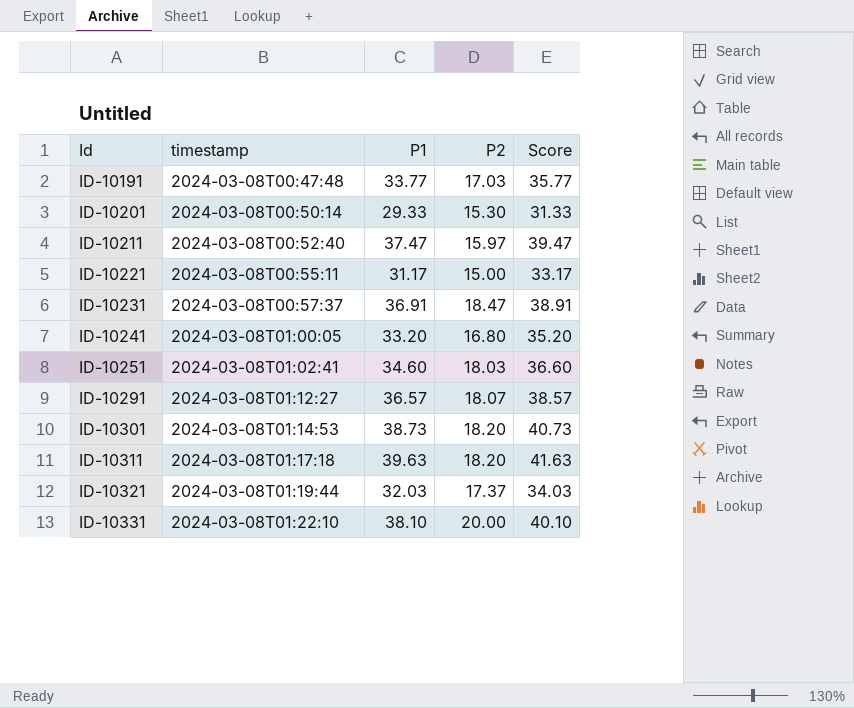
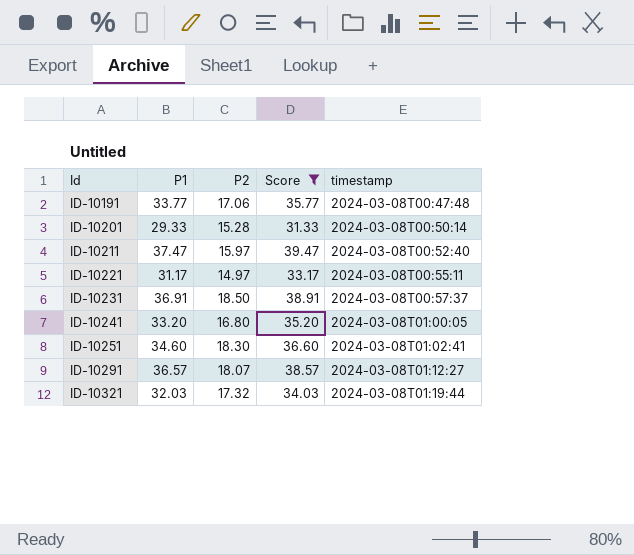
filter: none -> Score <= 39.47
column timestamp | position: 2 -> 5
ID-10191 | P2: 17.03 -> 17.06
ID-10201 | P2: 15.30 -> 15.28
ID-10221 | P2: 15.00 -> 14.97
ID-10231 | P2: 18.47 -> 18.50
ID-10251 | P2: 18.03 -> 18.30
ID-10321 | P2: 17.37 -> 17.32

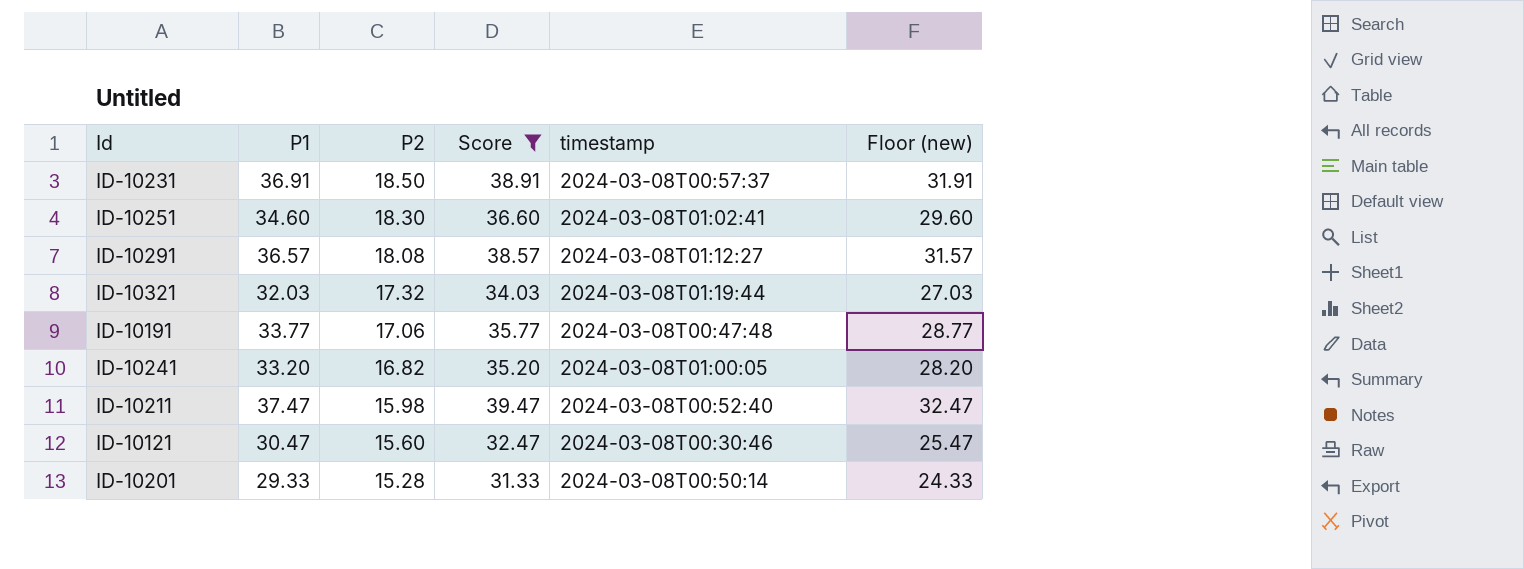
row order: Id ascending -> P2 descending
column Floor (new) | formula: none -> [P1] - 5
row ID-10221: 31.17 | 14.97 | 33.17 | 2024-03-08T00:55:11 -> none
ID-10291 | P2: 18.07 -> 18.08
ID-10241 | P2: 16.80 -> 16.82
ID-10211 | P2: 15.97 -> 15.98
row ID-10121: none -> 30.47 | 15.60 | 32.47 | 2024-03-08T00:30:46 | 25.47

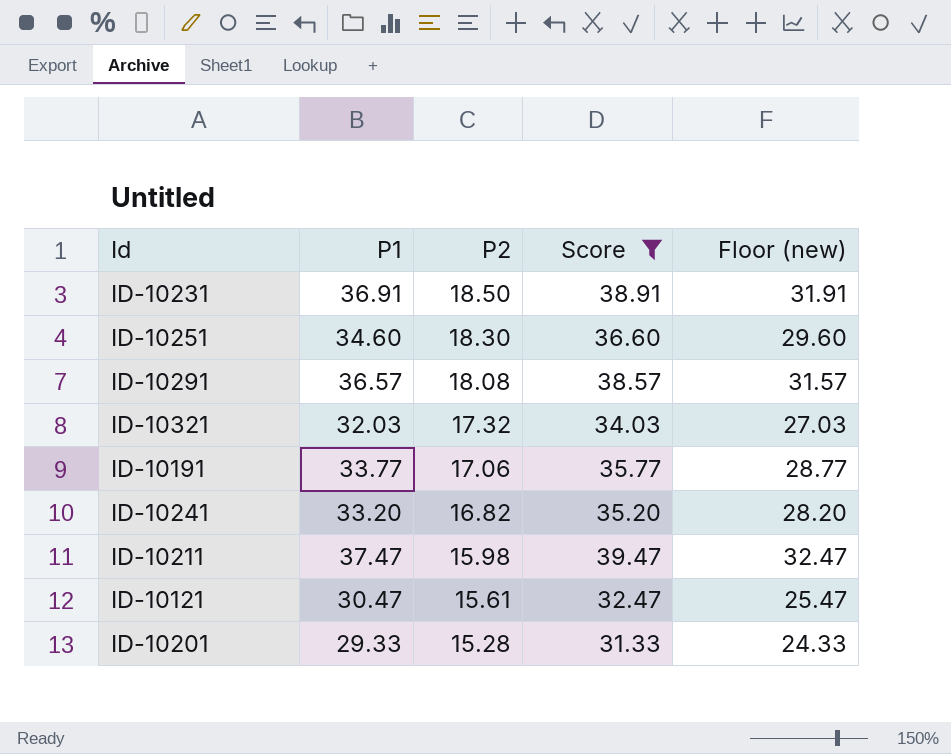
column timestamp | position: 5 -> none
ID-10121 | P2: 15.60 -> 15.61

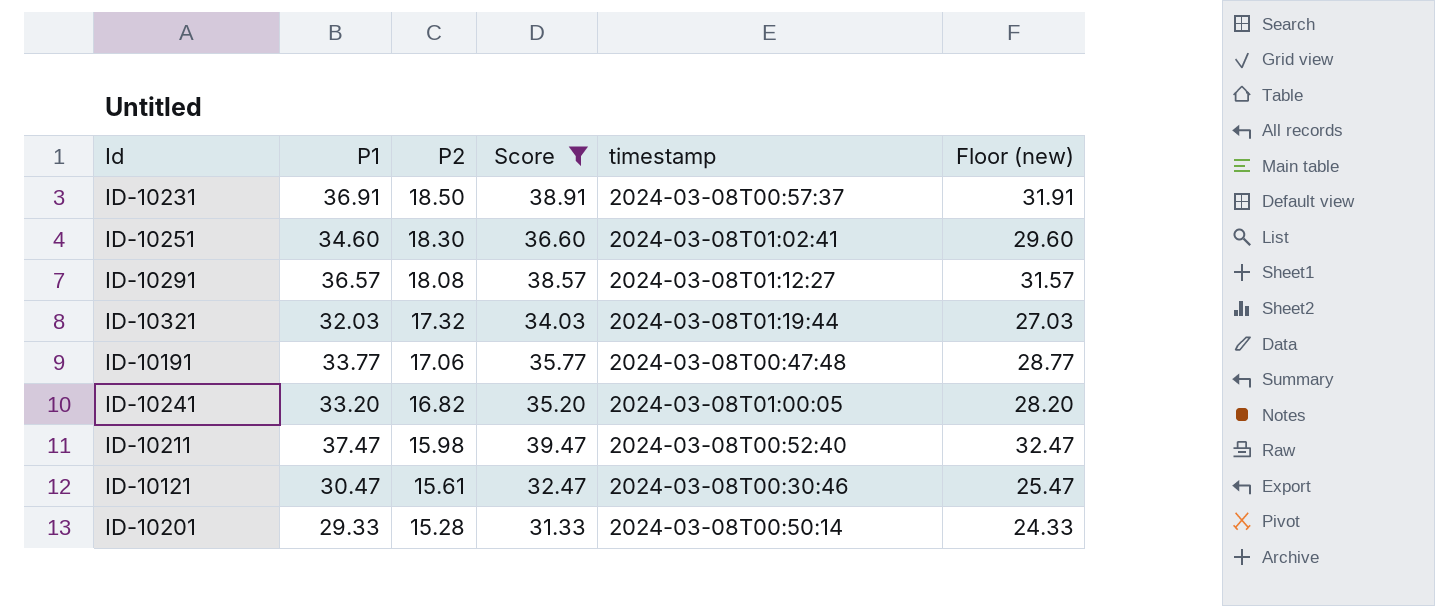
column timestamp | position: none -> 5

